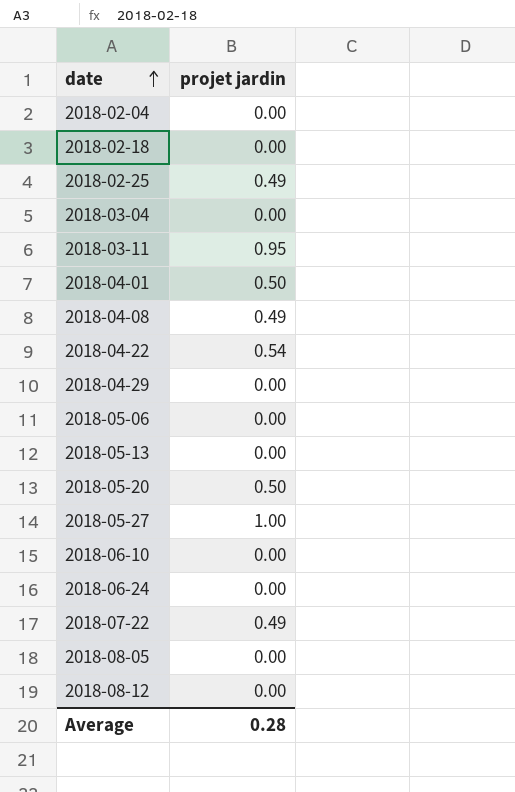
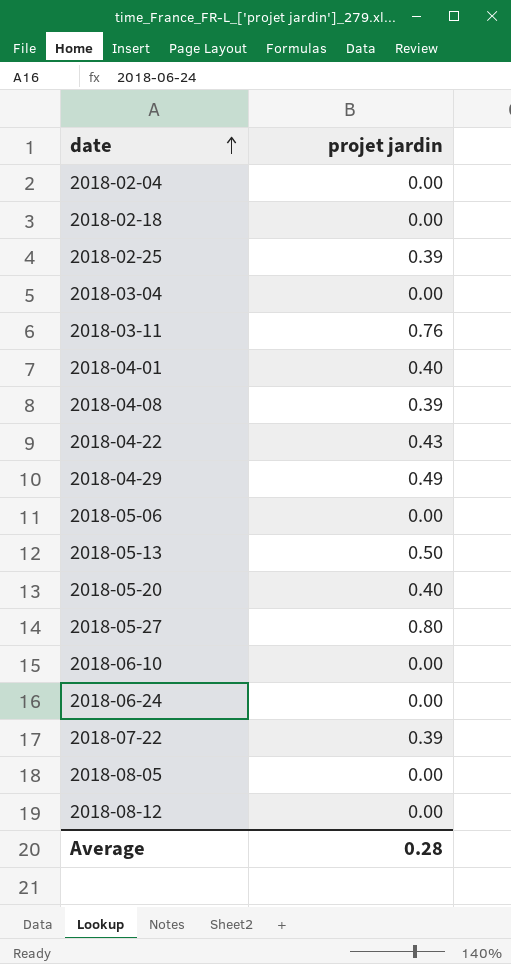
2018-02-25 | projet jardin: 0.49 -> 0.39
2018-03-11 | projet jardin: 0.95 -> 0.76
2018-04-01 | projet jardin: 0.50 -> 0.40
2018-04-08 | projet jardin: 0.49 -> 0.39
2018-04-22 | projet jardin: 0.54 -> 0.43
2018-04-29 | projet jardin: 0.00 -> 0.49
2018-05-13 | projet jardin: 0.00 -> 0.50
2018-05-20 | projet jardin: 0.50 -> 0.40
2018-05-27 | projet jardin: 1.00 -> 0.80
2018-07-22 | projet jardin: 0.49 -> 0.39

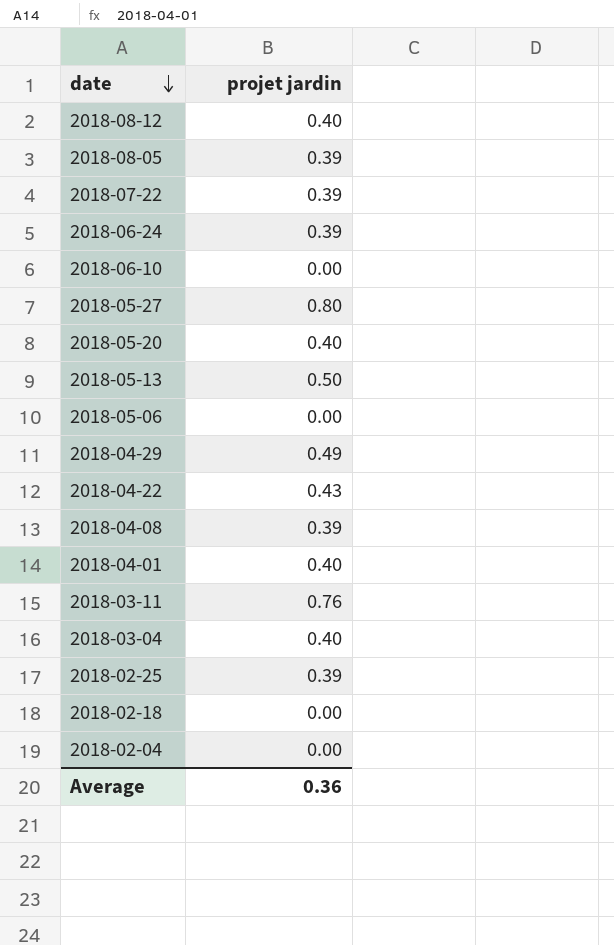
row order: date ascending -> date descending
2018-08-12 | projet jardin: 0.00 -> 0.40
2018-08-05 | projet jardin: 0.00 -> 0.39
2018-06-24 | projet jardin: 0.00 -> 0.39
2018-03-04 | projet jardin: 0.00 -> 0.40
Average | projet jardin: 0.28 -> 0.36

